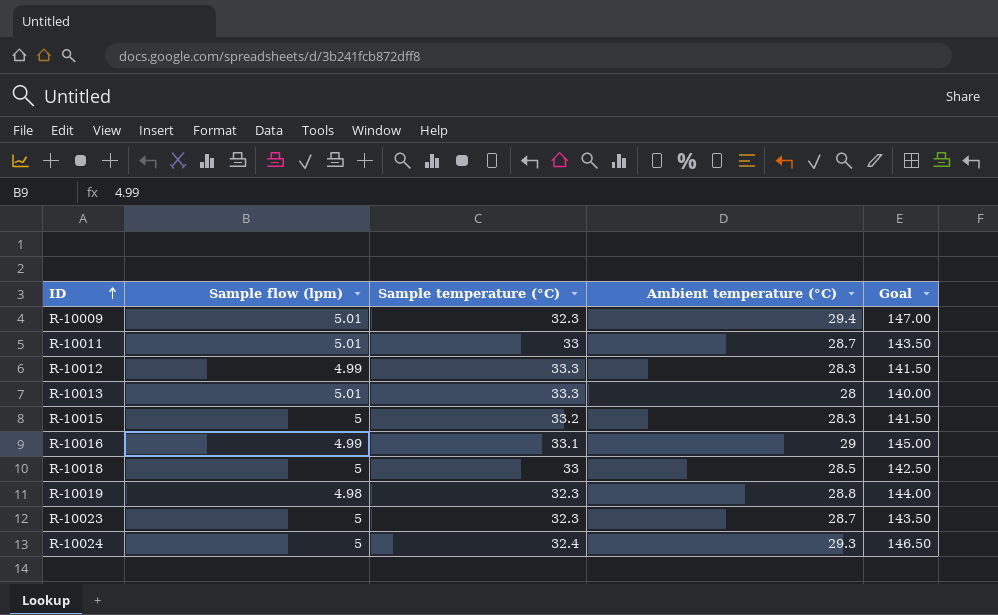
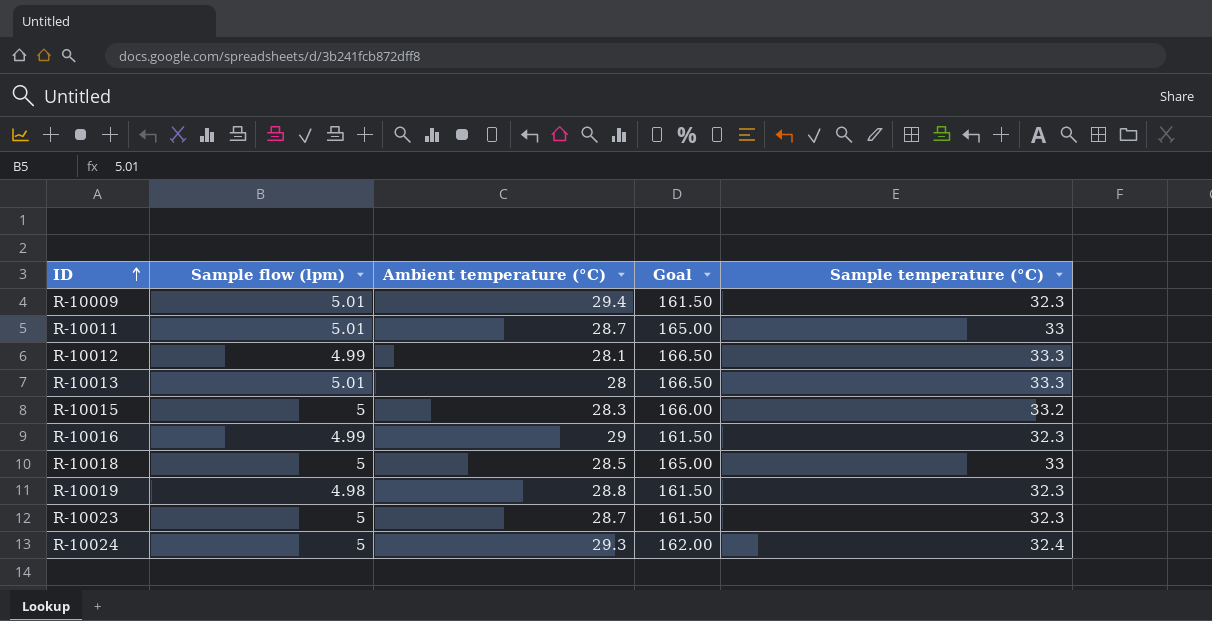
column Goal | formula: [Ambient temperature (°C)] * 5 -> [Sample temperature (°C)] * 5
column Sample temperature (°C) | position: 3 -> 5
R-10012 | Ambient temperature (°C): 28.3 -> 28.1
R-10016 | Sample temperature (°C): 33.1 -> 32.3

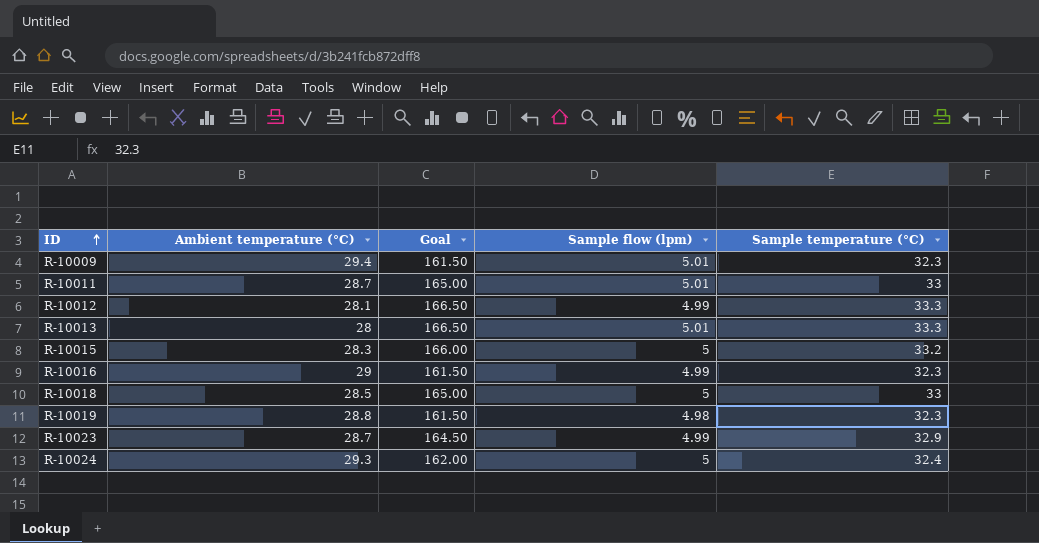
column Sample flow (lpm) | position: 2 -> 4
R-10023 | Goal: 161.50 -> 164.50
R-10023 | Sample flow (lpm): 5 -> 4.99
R-10023 | Sample temperature (°C): 32.3 -> 32.9

